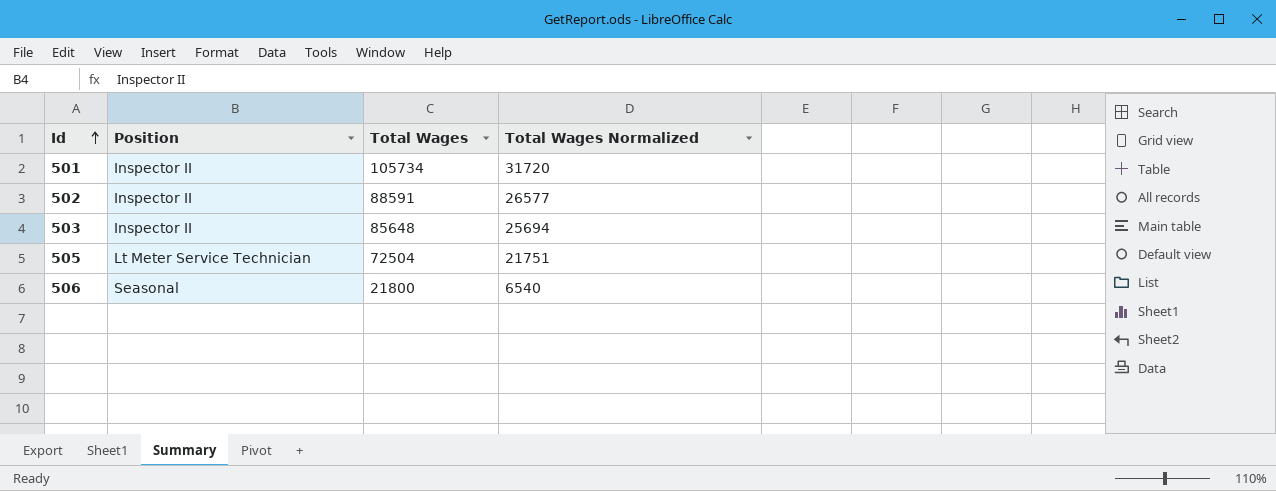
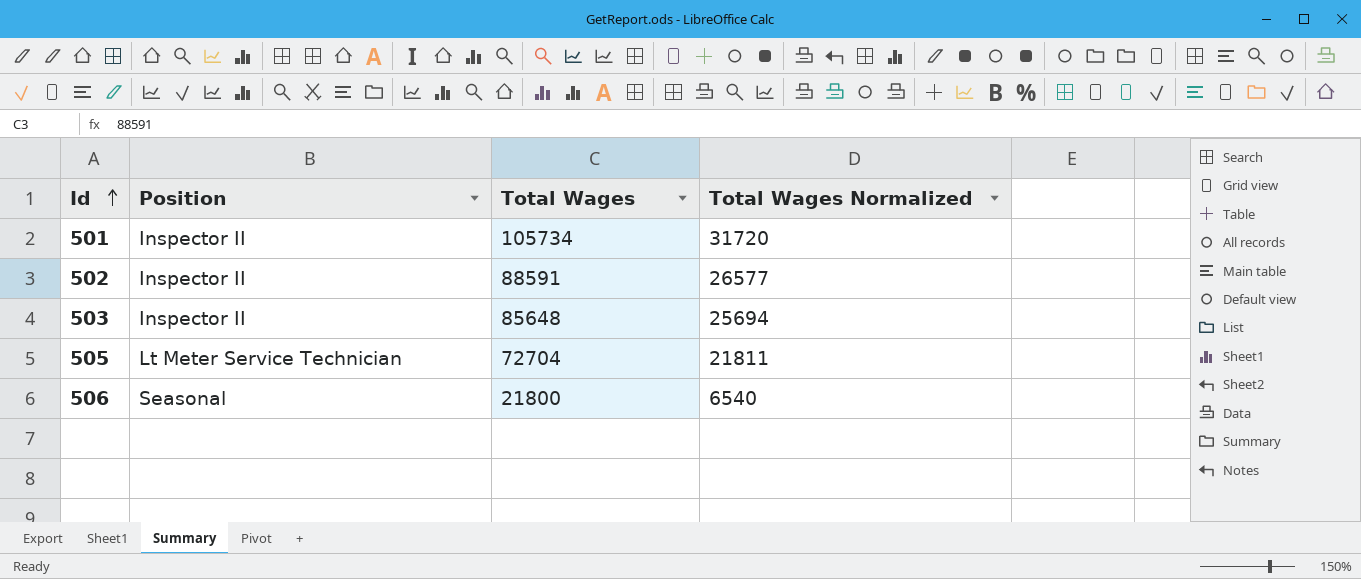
505 | Total Wages: 72504 -> 72704
505 | Total Wages Normalized: 21751 -> 21811

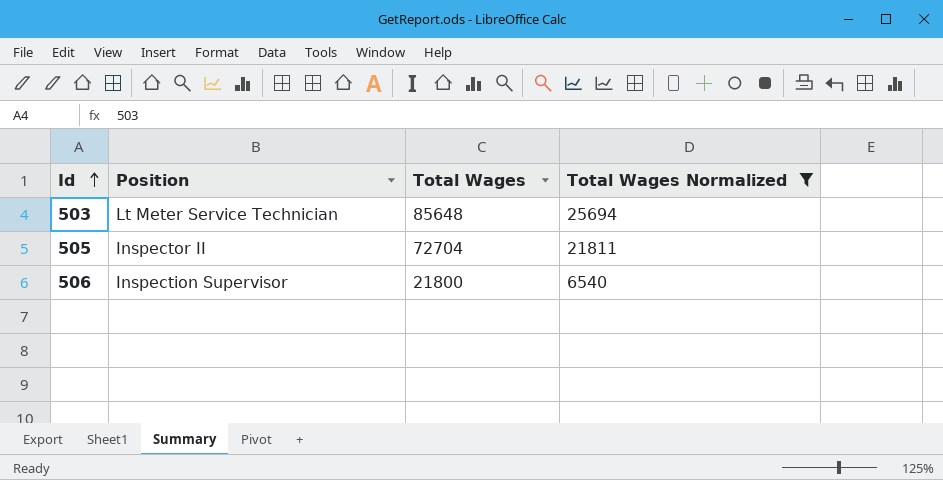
filter: none -> Total Wages Normalized <= 25694
503 | Position: Inspector II -> Lt Meter Service Technician
505 | Position: Lt Meter Service Technician -> Inspector II
506 | Position: Seasonal -> Inspection Supervisor

